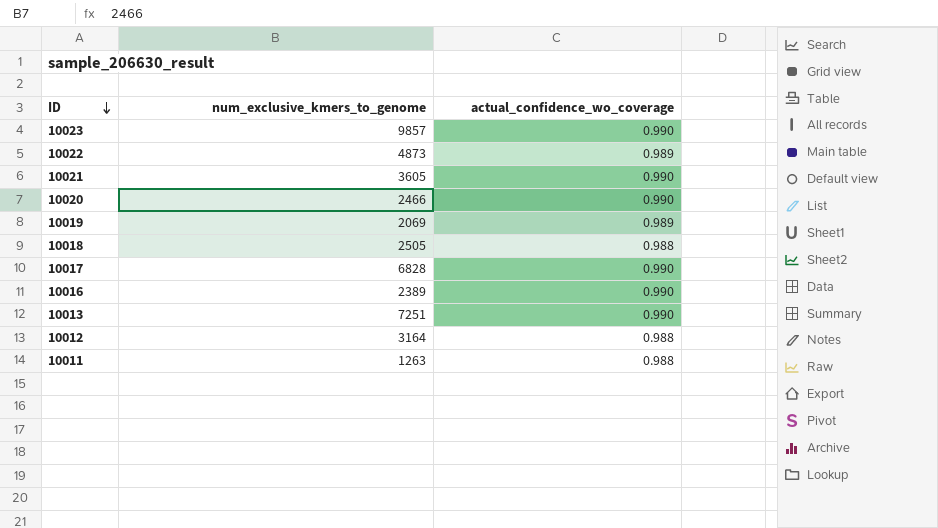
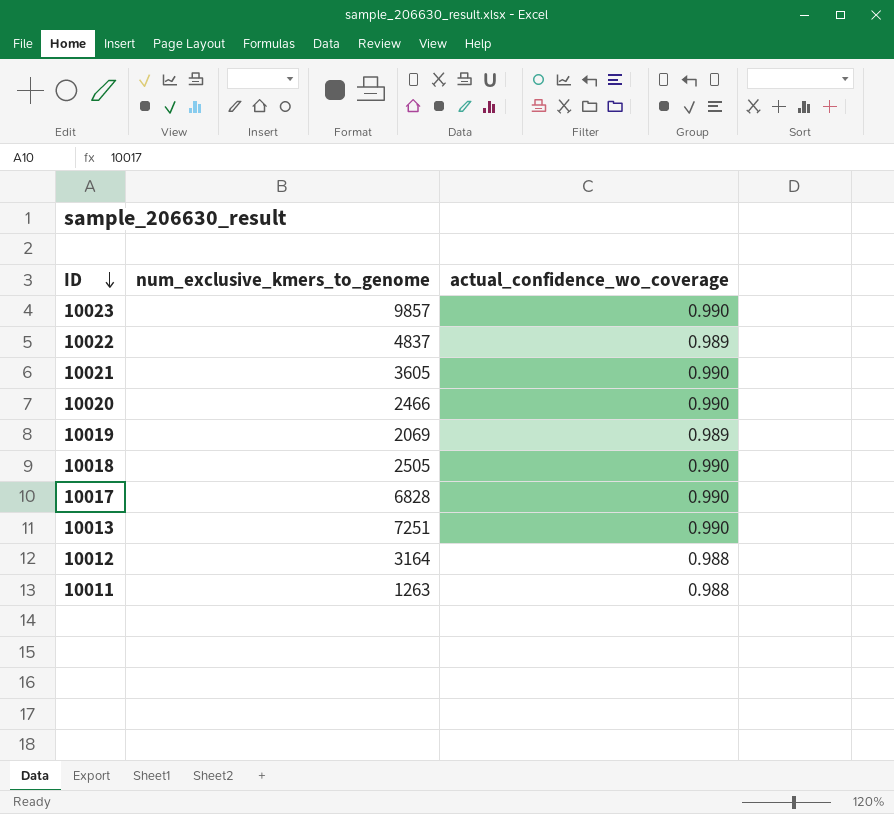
row 10016: 2389 | 0.990 -> none
10022 | num_exclusive_kmers_to_genome: 4873 -> 4837
10018 | actual_confidence_wo_coverage: 0.988 -> 0.990

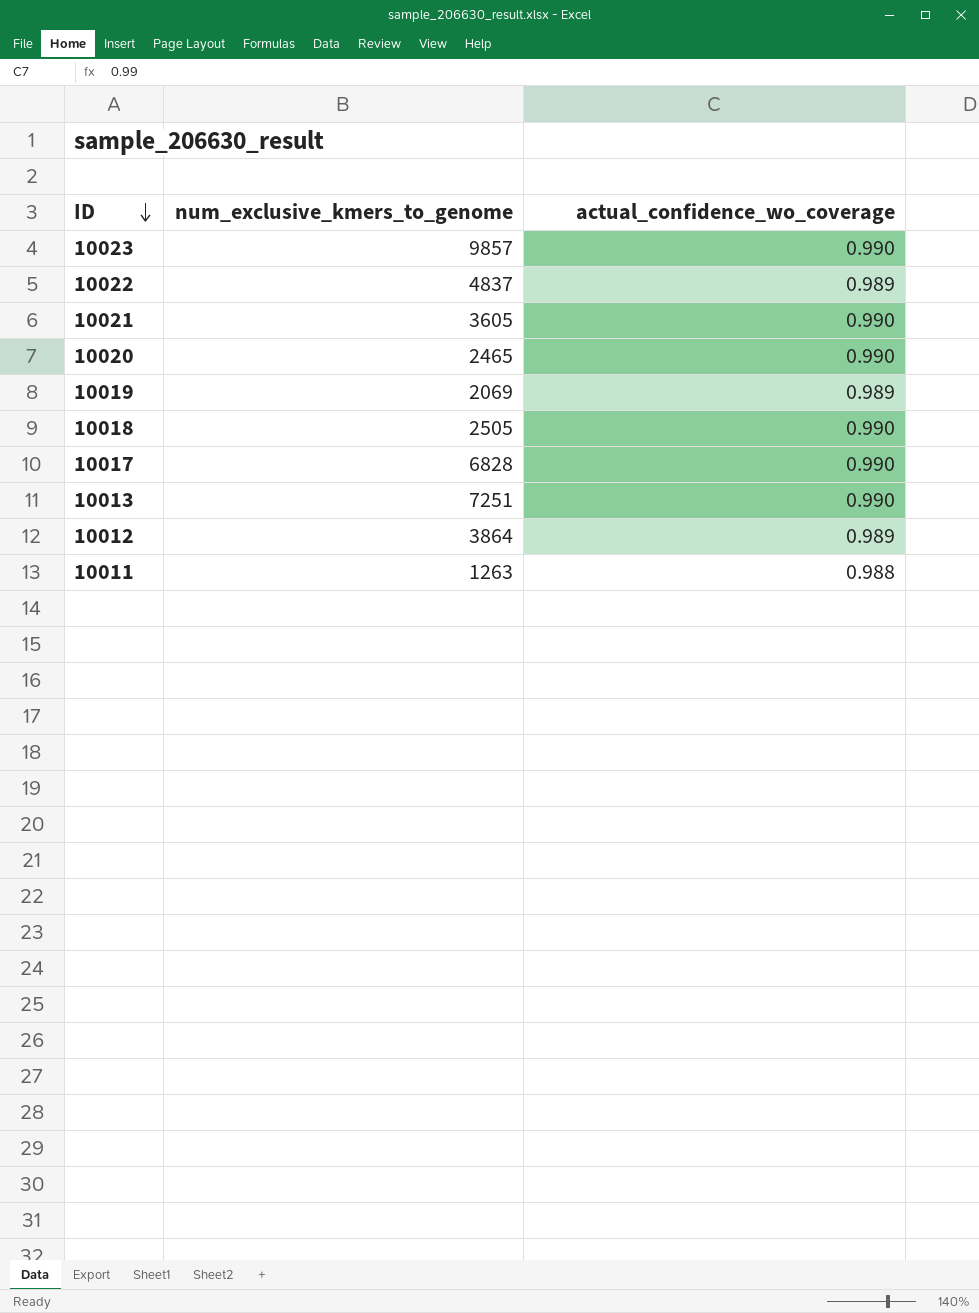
10020 | num_exclusive_kmers_to_genome: 2466 -> 2465
10012 | num_exclusive_kmers_to_genome: 3164 -> 3864
10012 | actual_confidence_wo_coverage: 0.988 -> 0.989

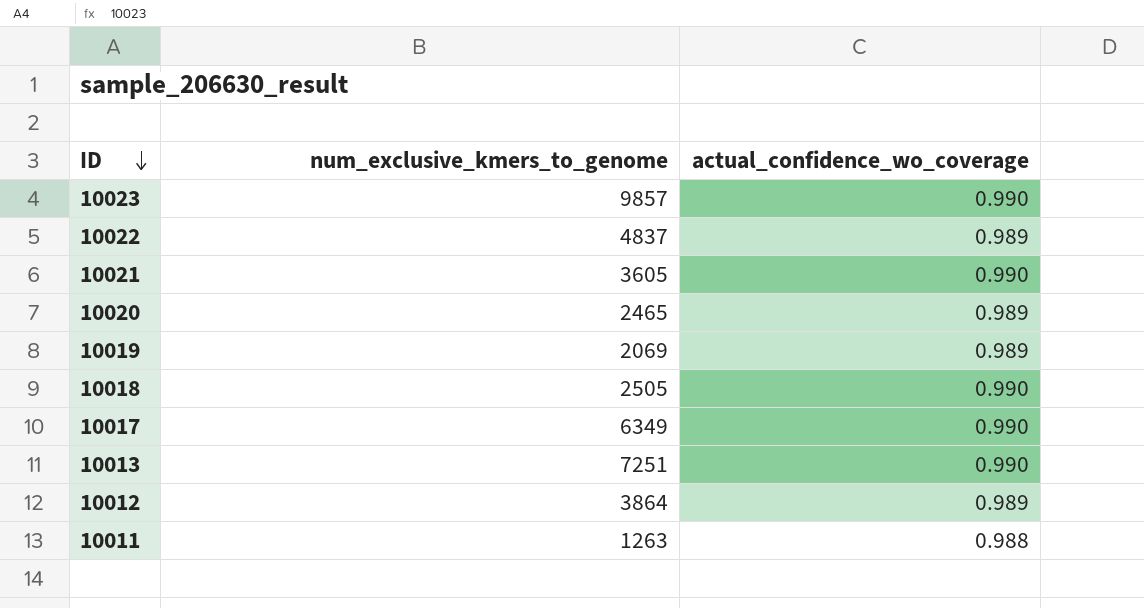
10020 | actual_confidence_wo_coverage: 0.990 -> 0.989
10017 | num_exclusive_kmers_to_genome: 6828 -> 6349

